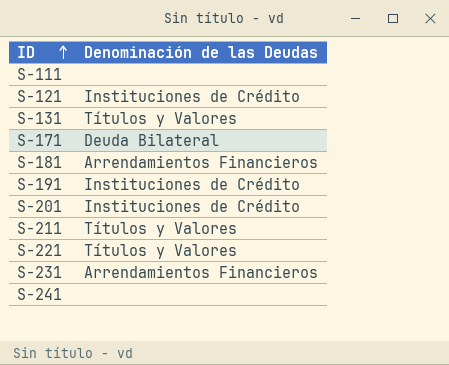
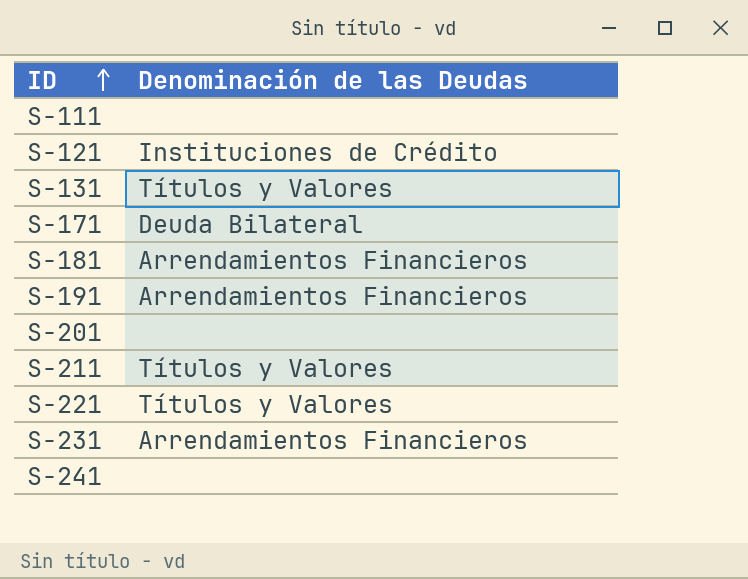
S-191 | Denominación de las Deudas: Instituciones de Crédito -> Arrendamientos Financieros
S-201 | Denominación de las Deudas: Instituciones de Crédito -> none

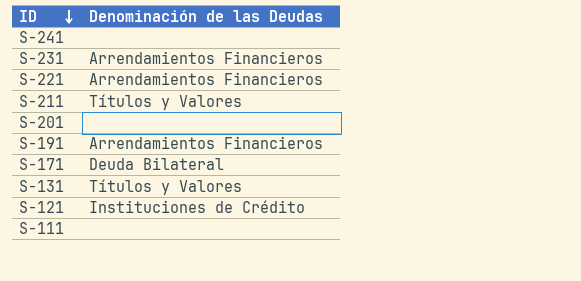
row order: ID ascending -> ID descending
row S-181: Arrendamientos Financieros -> none
S-221 | Denominación de las Deudas: Títulos y Valores -> Arrendamientos Financieros

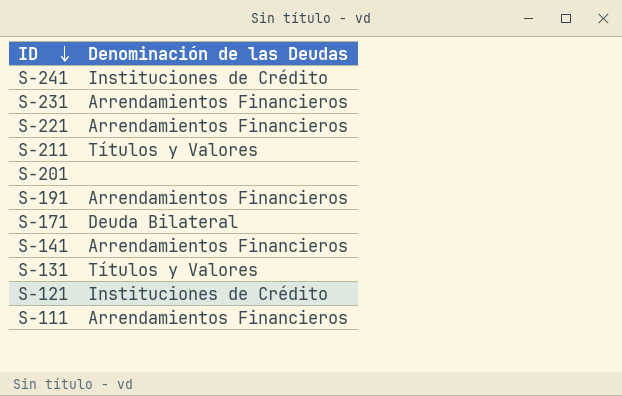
S-241 | Denominación de las Deudas: none -> Instituciones de Crédito
row S-141: none -> Arrendamientos Financieros
S-111 | Denominación de las Deudas: none -> Arrendamientos Financieros

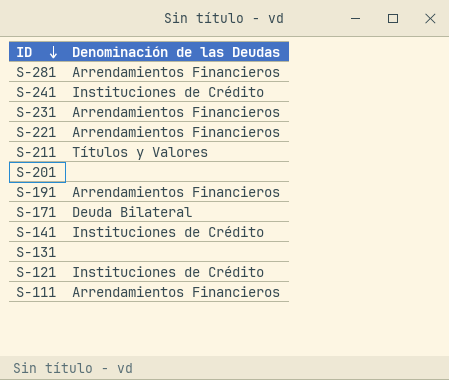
row S-281: none -> Arrendamientos Financieros
S-141 | Denominación de las Deudas: Arrendamientos Financieros -> Instituciones de Crédito
S-131 | Denominación de las Deudas: Títulos y Valores -> none

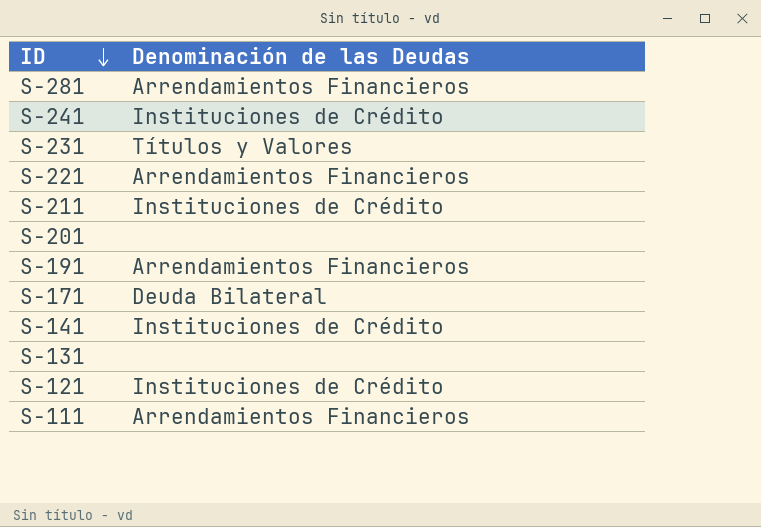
S-231 | Denominación de las Deudas: Arrendamientos Financieros -> Títulos y Valores
S-211 | Denominación de las Deudas: Títulos y Valores -> Instituciones de Crédito

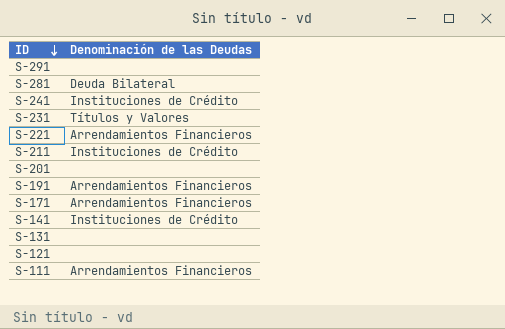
row S-291: none -> none
S-281 | Denominación de las Deudas: Arrendamientos Financieros -> Deuda Bilateral
S-171 | Denominación de las Deudas: Deuda Bilateral -> Arrendamientos Financieros
S-121 | Denominación de las Deudas: Instituciones de Crédito -> none

